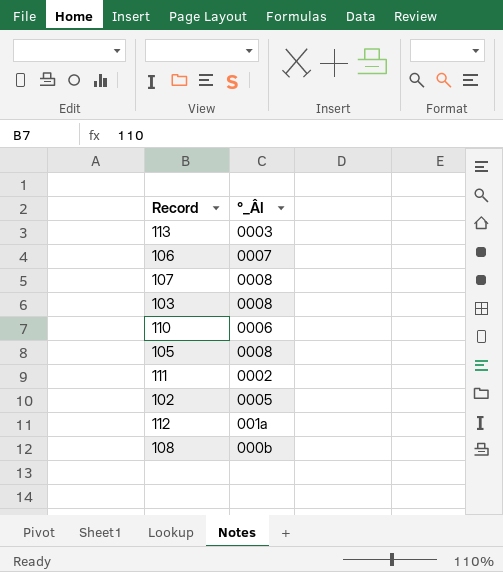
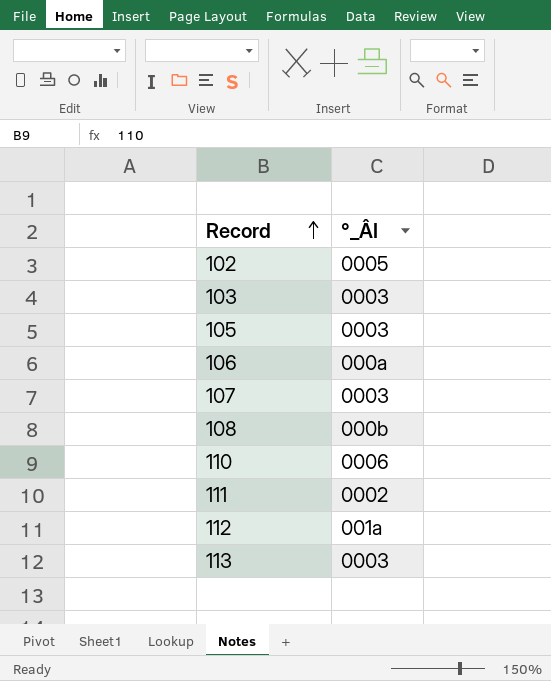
row order: none -> Record ascending
103 | °_ÂI: 0008 -> 0003
105 | °_ÂI: 0008 -> 0003
106 | °_ÂI: 0007 -> 000a
107 | °_ÂI: 0008 -> 0003

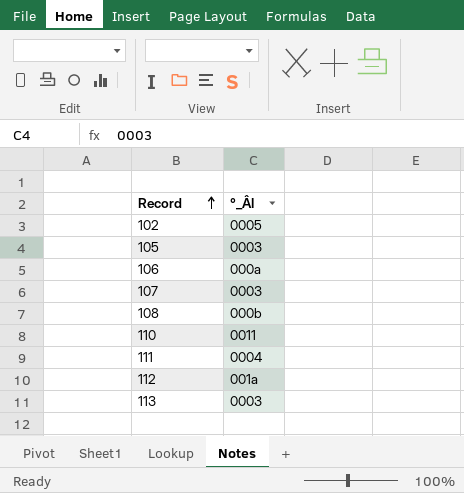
row 103: 0003 -> none
110 | °_ÂI: 0006 -> 0011
111 | °_ÂI: 0002 -> 0004

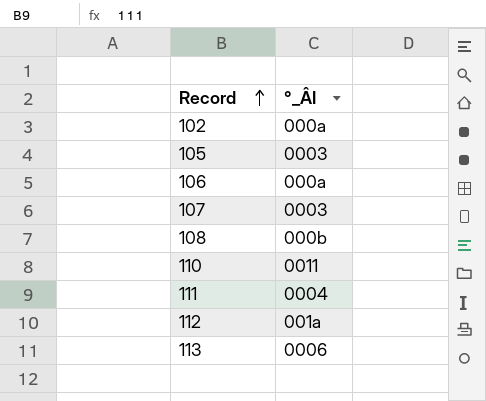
102 | °_ÂI: 0005 -> 000a
113 | °_ÂI: 0003 -> 0006

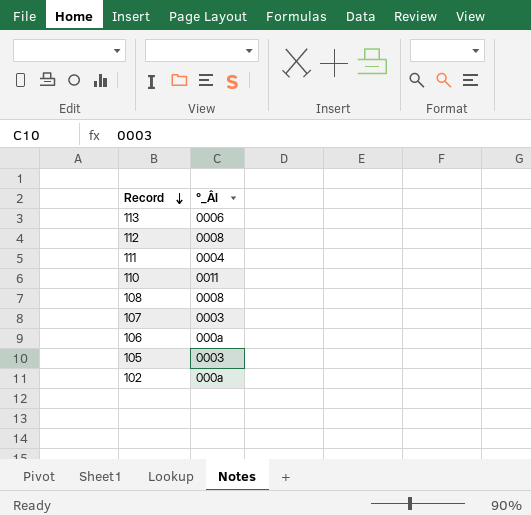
row order: Record ascending -> Record descending
112 | °_ÂI: 001a -> 0008
108 | °_ÂI: 000b -> 0008

